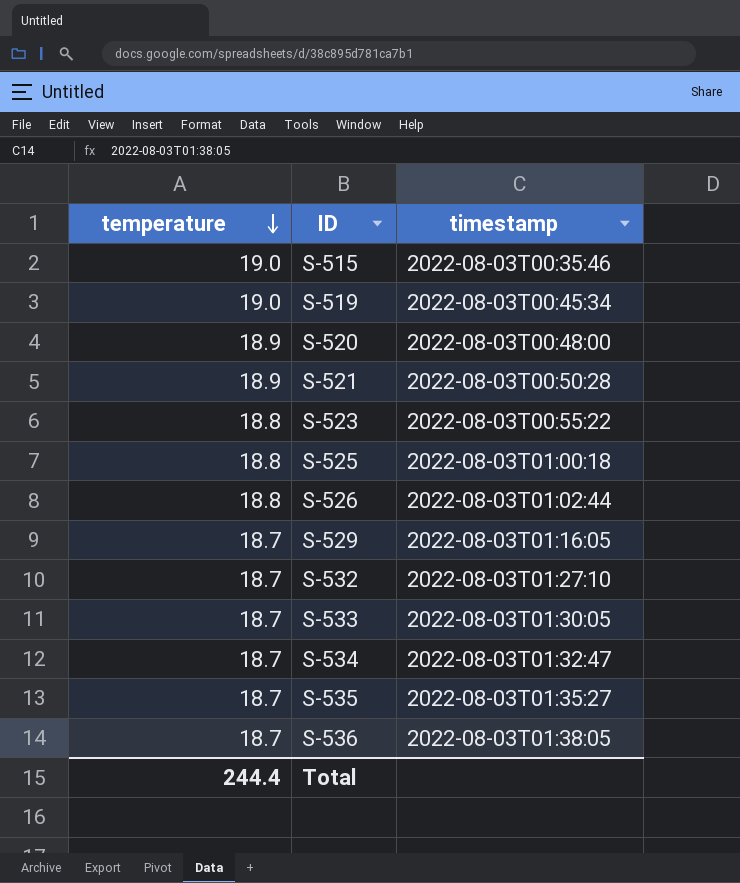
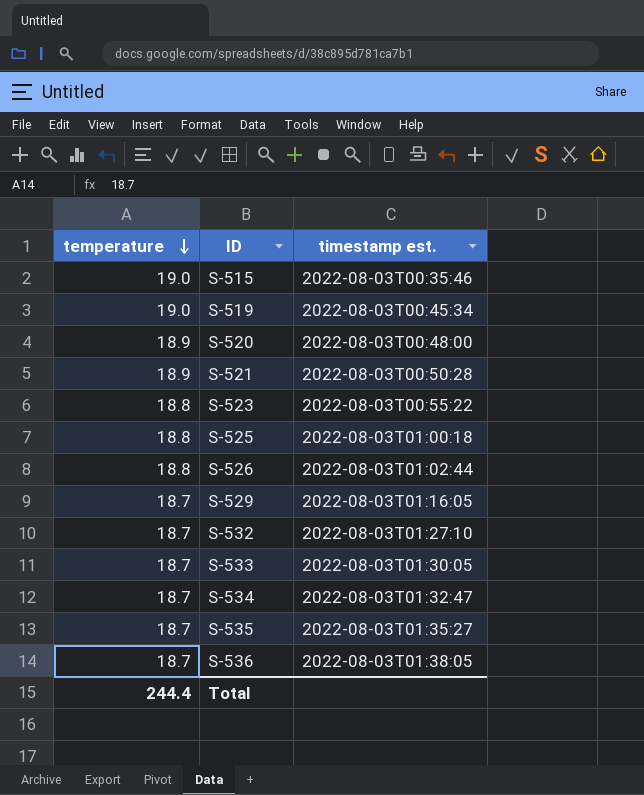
column name: timestamp -> timestamp est.

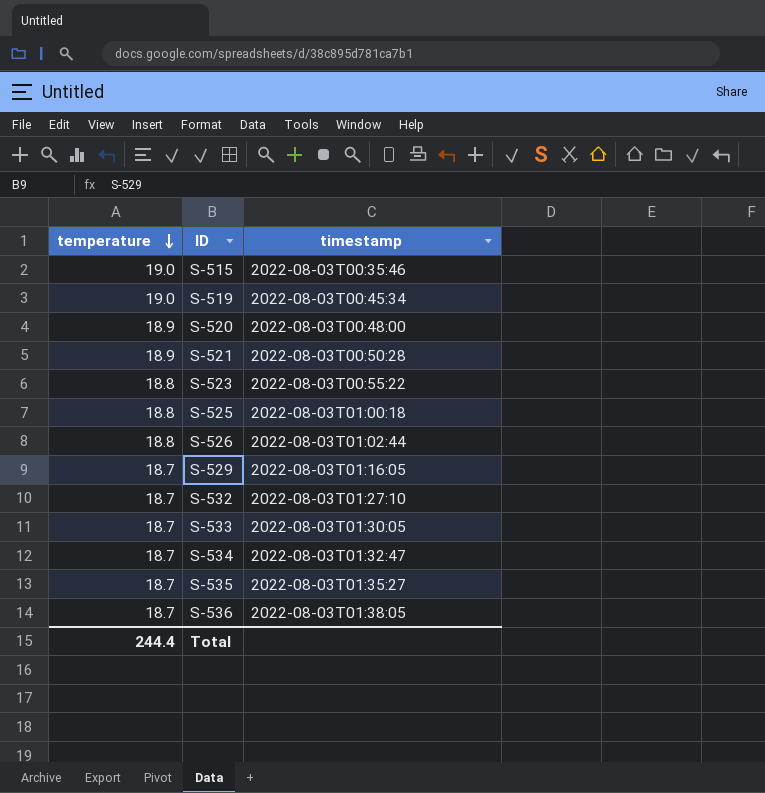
column name: timestamp est. -> timestamp

